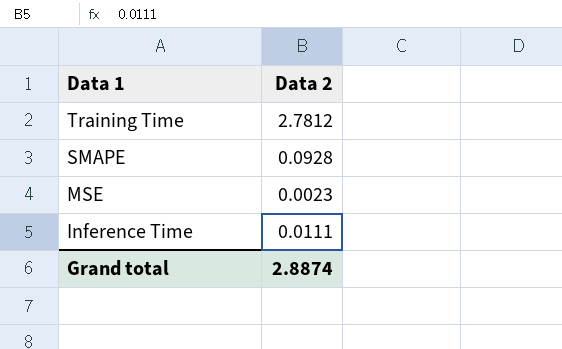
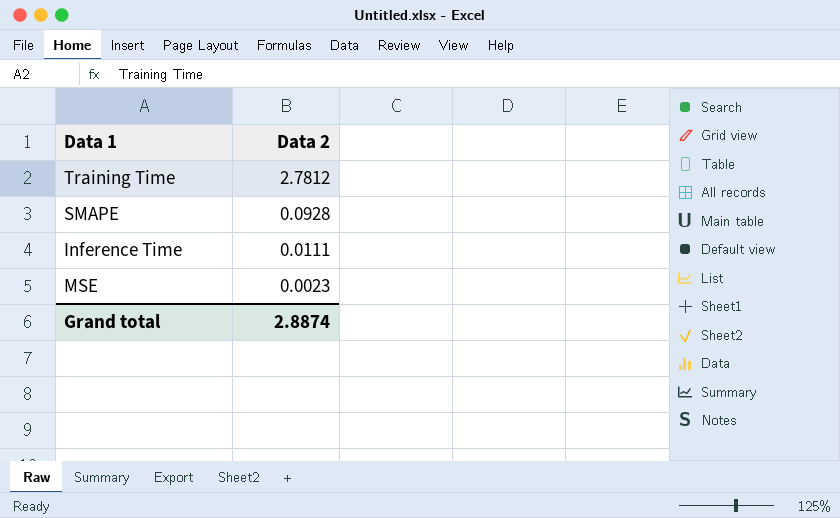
row order: Data 1 descending -> Data 2 descending

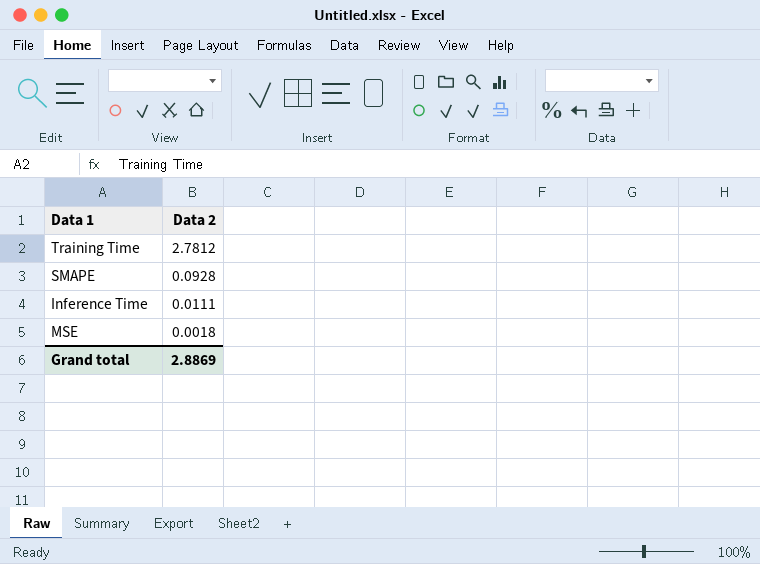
MSE | Data 2: 0.0023 -> 0.0018
Grand total | Data 2: 2.8874 -> 2.8869

